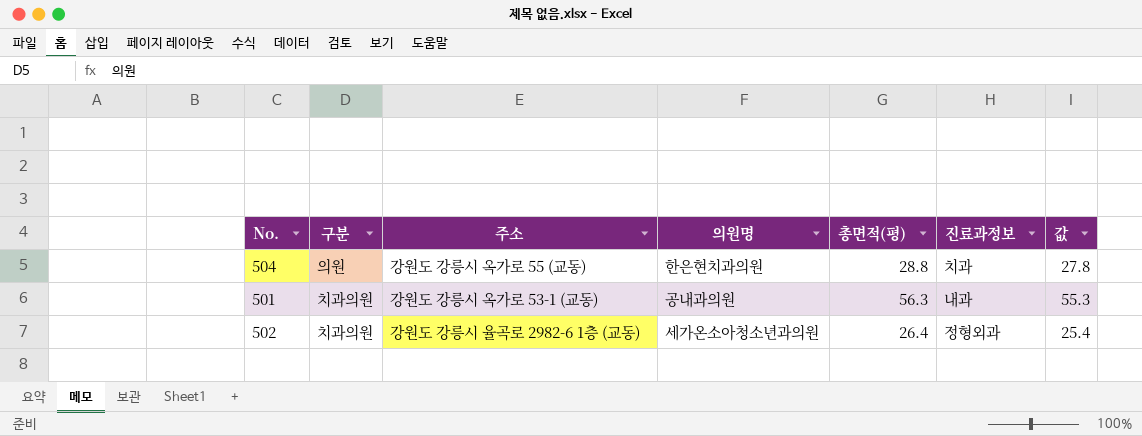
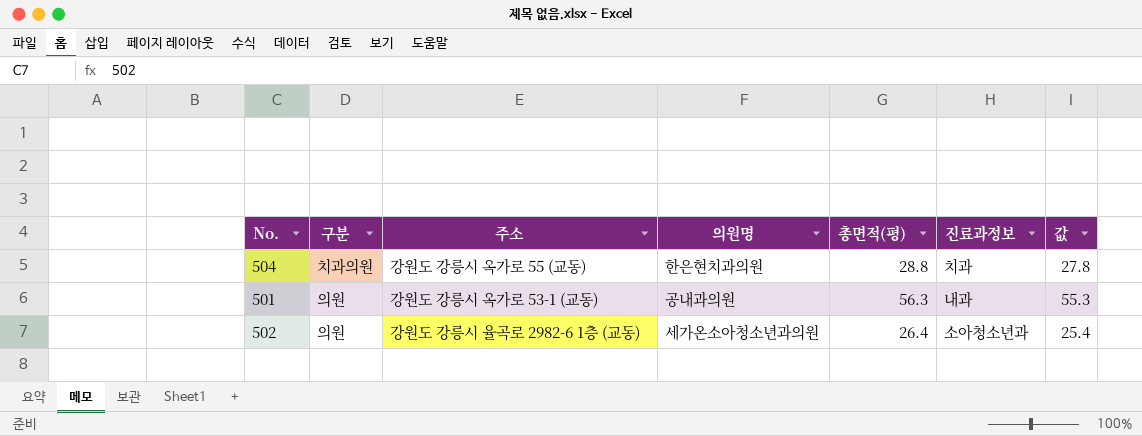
504 | 구분: 의원 -> 치과의원
501 | 구분: 치과의원 -> 의원
502 | 구분: 치과의원 -> 의원
502 | 진료과정보: 정형외과 -> 소아청소년과

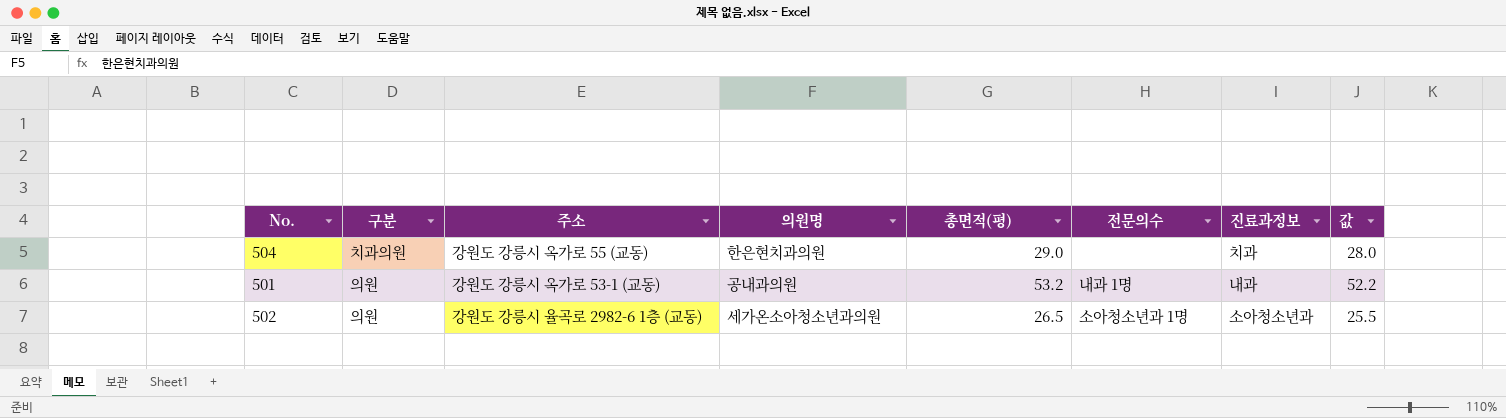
column 전문의수 | position: none -> 6
504 | 총면적(평): 28.8 -> 29.0
504 | 값: 27.8 -> 28.0
501 | 총면적(평): 56.3 -> 53.2
501 | 값: 55.3 -> 52.2
502 | 총면적(평): 26.4 -> 26.5
502 | 값: 25.4 -> 25.5

